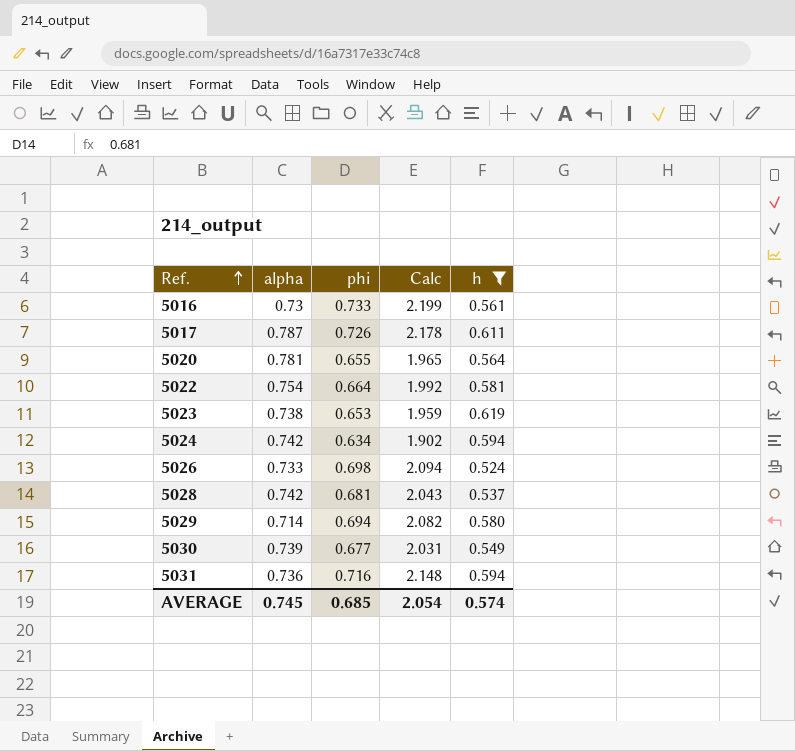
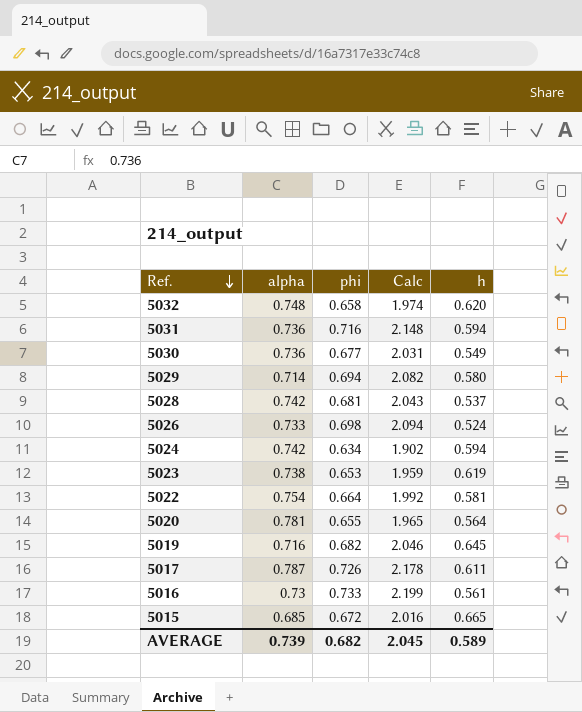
filter: h <= 0.619 -> none
row order: Ref. ascending -> Ref. descending
5030 | alpha: 0.739 -> 0.736
AVERAGE | alpha: 0.745 -> 0.739
AVERAGE | phi: 0.685 -> 0.682
AVERAGE | Calc: 2.054 -> 2.045
AVERAGE | h: 0.574 -> 0.589

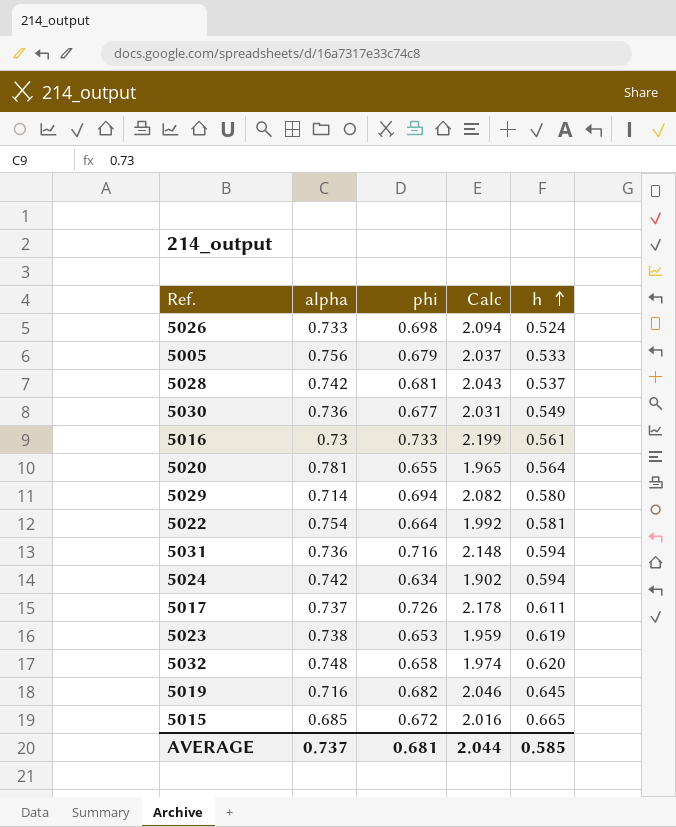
row order: Ref. descending -> h ascending
row 5005: none -> 0.756 | 0.679 | 2.037 | 0.533
5017 | alpha: 0.787 -> 0.737
AVERAGE | alpha: 0.739 -> 0.737
AVERAGE | phi: 0.682 -> 0.681
AVERAGE | Calc: 2.045 -> 2.044
AVERAGE | h: 0.589 -> 0.585

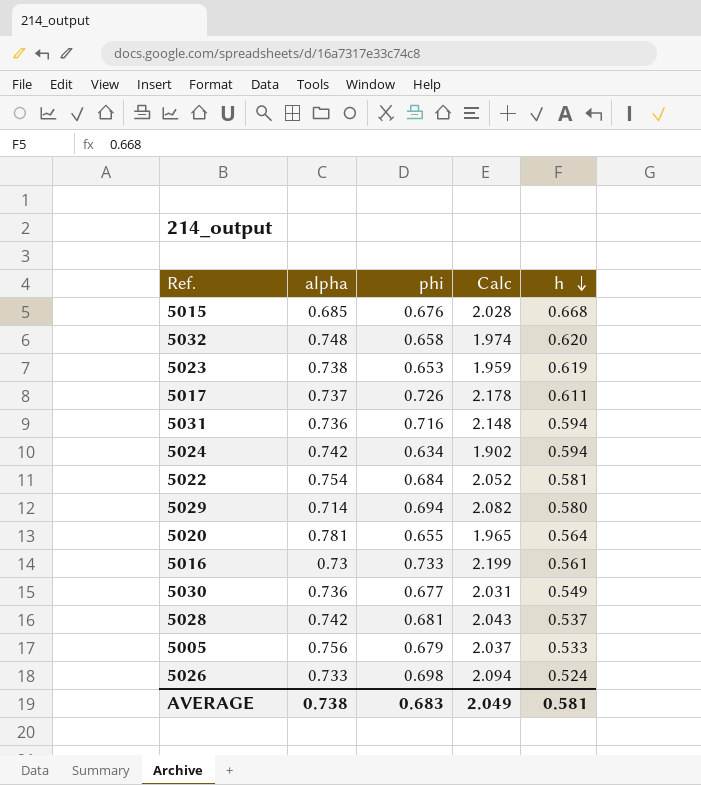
row order: h ascending -> h descending
row 5019: 0.716 | 0.682 | 2.046 | 0.645 -> none
5015 | phi: 0.672 -> 0.676
5015 | Calc: 2.016 -> 2.028
5015 | h: 0.665 -> 0.668
5022 | phi: 0.664 -> 0.684
5022 | Calc: 1.992 -> 2.052
AVERAGE | alpha: 0.737 -> 0.738
AVERAGE | phi: 0.681 -> 0.683
AVERAGE | Calc: 2.044 -> 2.049
AVERAGE | h: 0.585 -> 0.581

